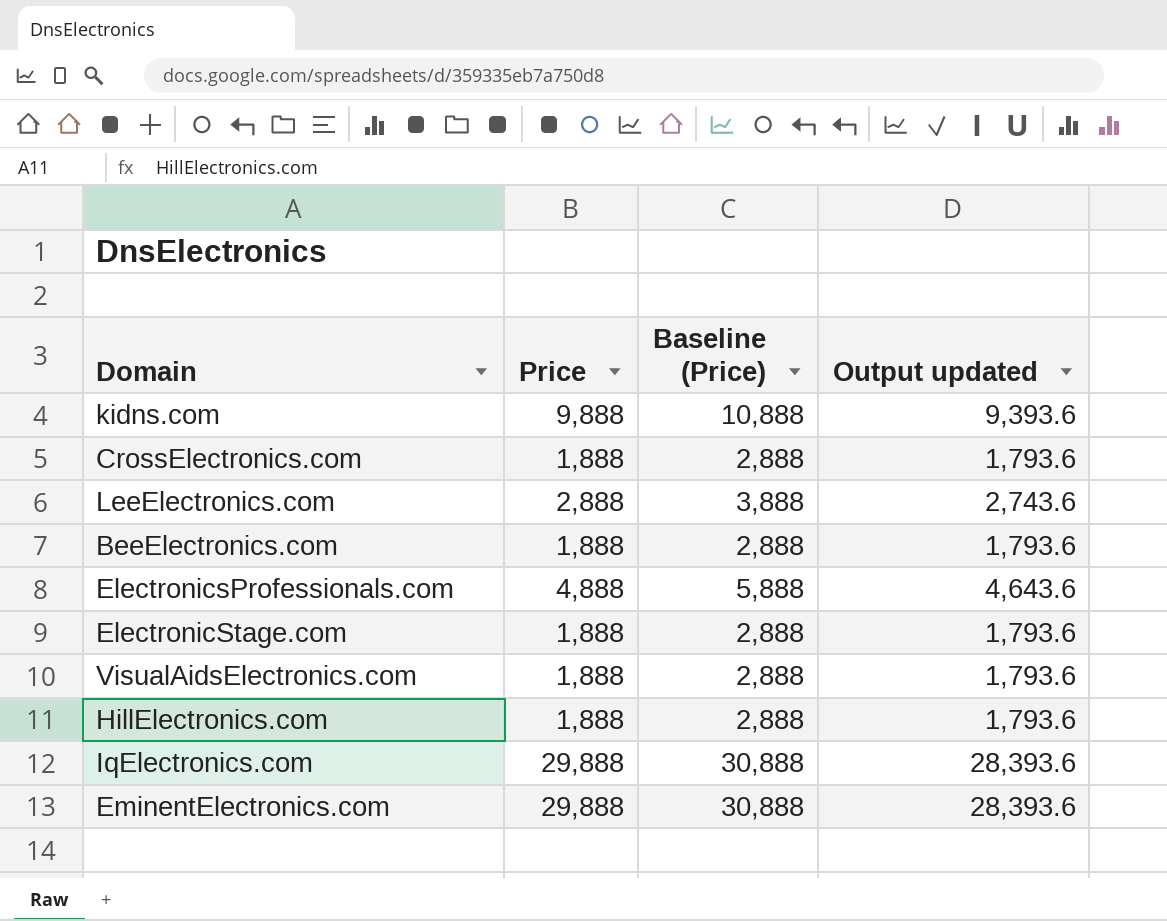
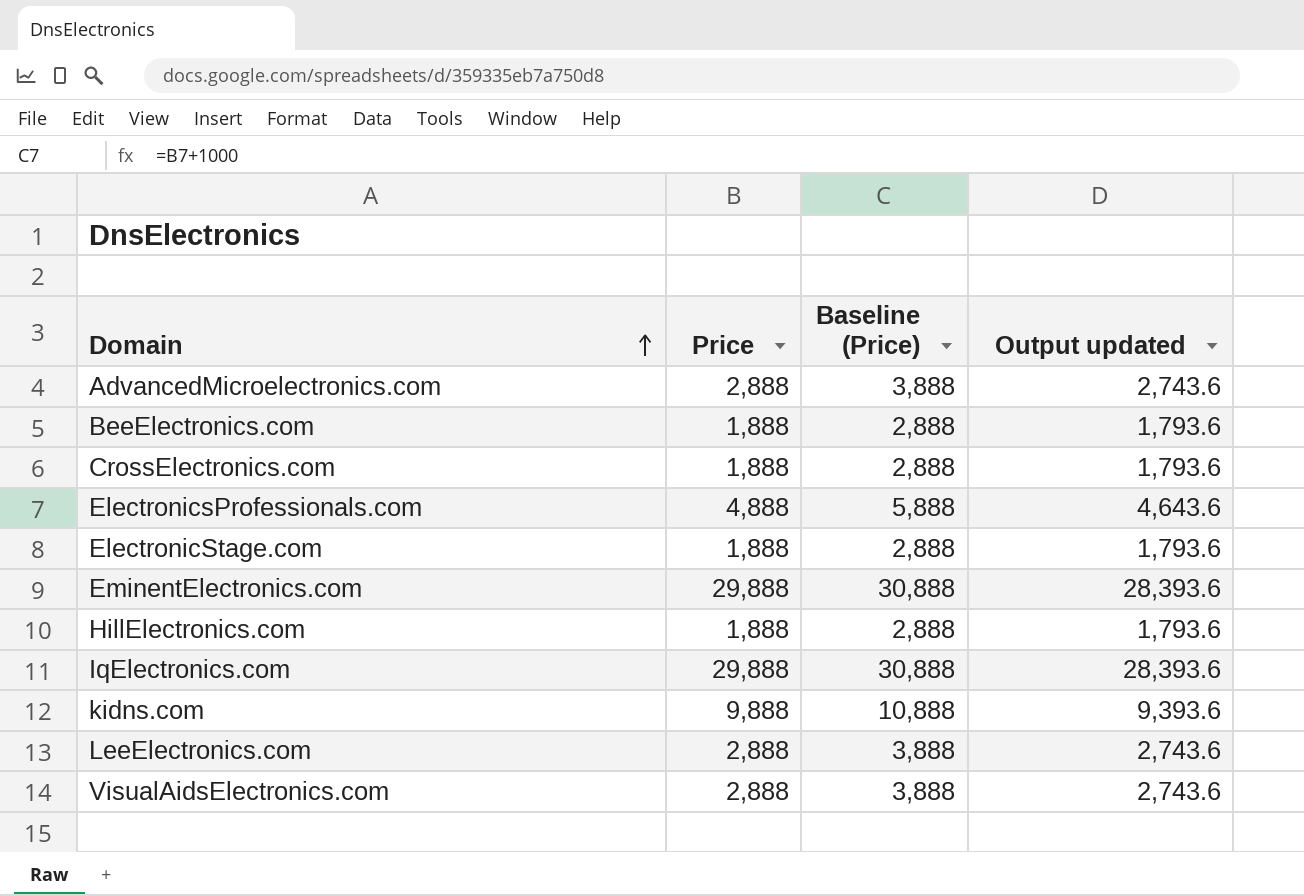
row order: none -> Domain ascending
row AdvancedMicroelectronics.com: none -> 2,888 | 3,888 | 2,743.6
VisualAidsElectronics.com | Price: 1,888 -> 2,888
VisualAidsElectronics.com | Baseline (Price): 2,888 -> 3,888
VisualAidsElectronics.com | Output updated: 1,793.6 -> 2,743.6

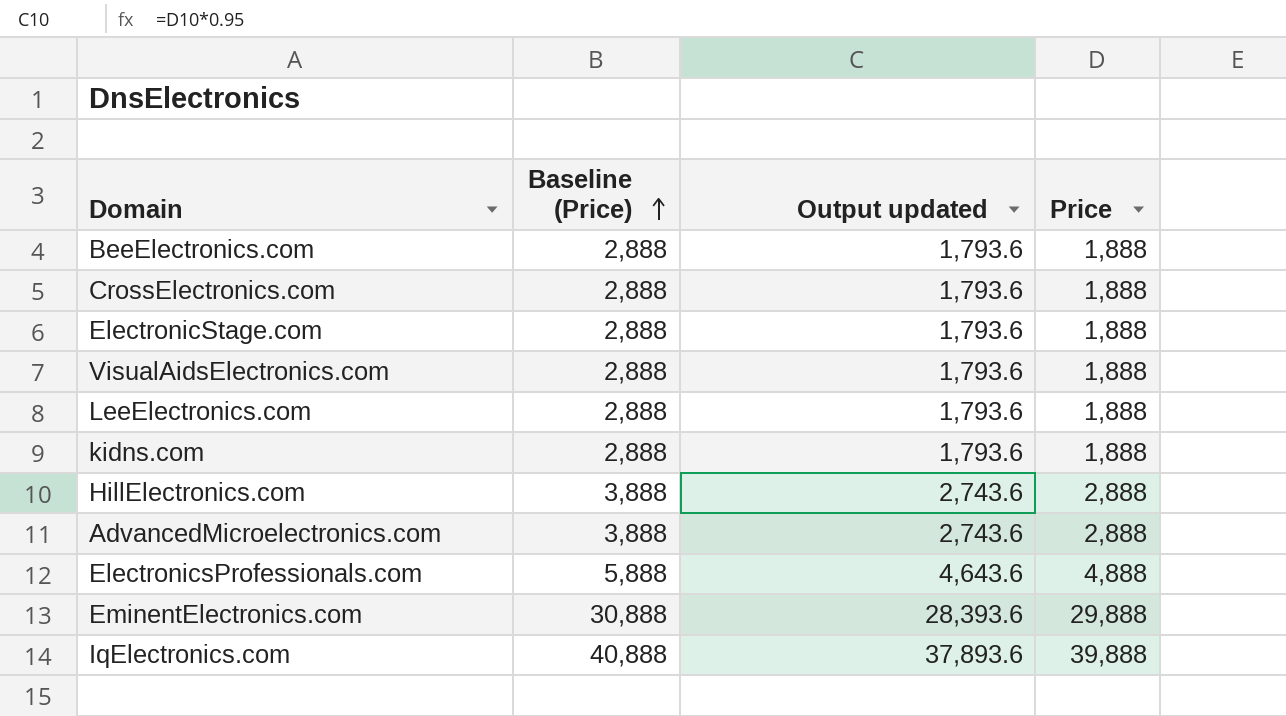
row order: Domain ascending -> Baseline (Price) ascending
column Price | position: 2 -> 4
VisualAidsElectronics.com | Baseline (Price): 3,888 -> 2,888
VisualAidsElectronics.com | Output updated: 2,743.6 -> 1,793.6
VisualAidsElectronics.com | Price: 2,888 -> 1,888
LeeElectronics.com | Baseline (Price): 3,888 -> 2,888
LeeElectronics.com | Output updated: 2,743.6 -> 1,793.6
LeeElectronics.com | Price: 2,888 -> 1,888
kidns.com | Baseline (Price): 10,888 -> 2,888
kidns.com | Output updated: 9,393.6 -> 1,793.6
kidns.com | Price: 9,888 -> 1,888
HillElectronics.com | Baseline (Price): 2,888 -> 3,888
HillElectronics.com | Output updated: 1,793.6 -> 2,743.6
HillElectronics.com | Price: 1,888 -> 2,888
IqElectronics.com | Baseline (Price): 30,888 -> 40,888
IqElectronics.com | Output updated: 28,393.6 -> 37,893.6
IqElectronics.com | Price: 29,888 -> 39,888

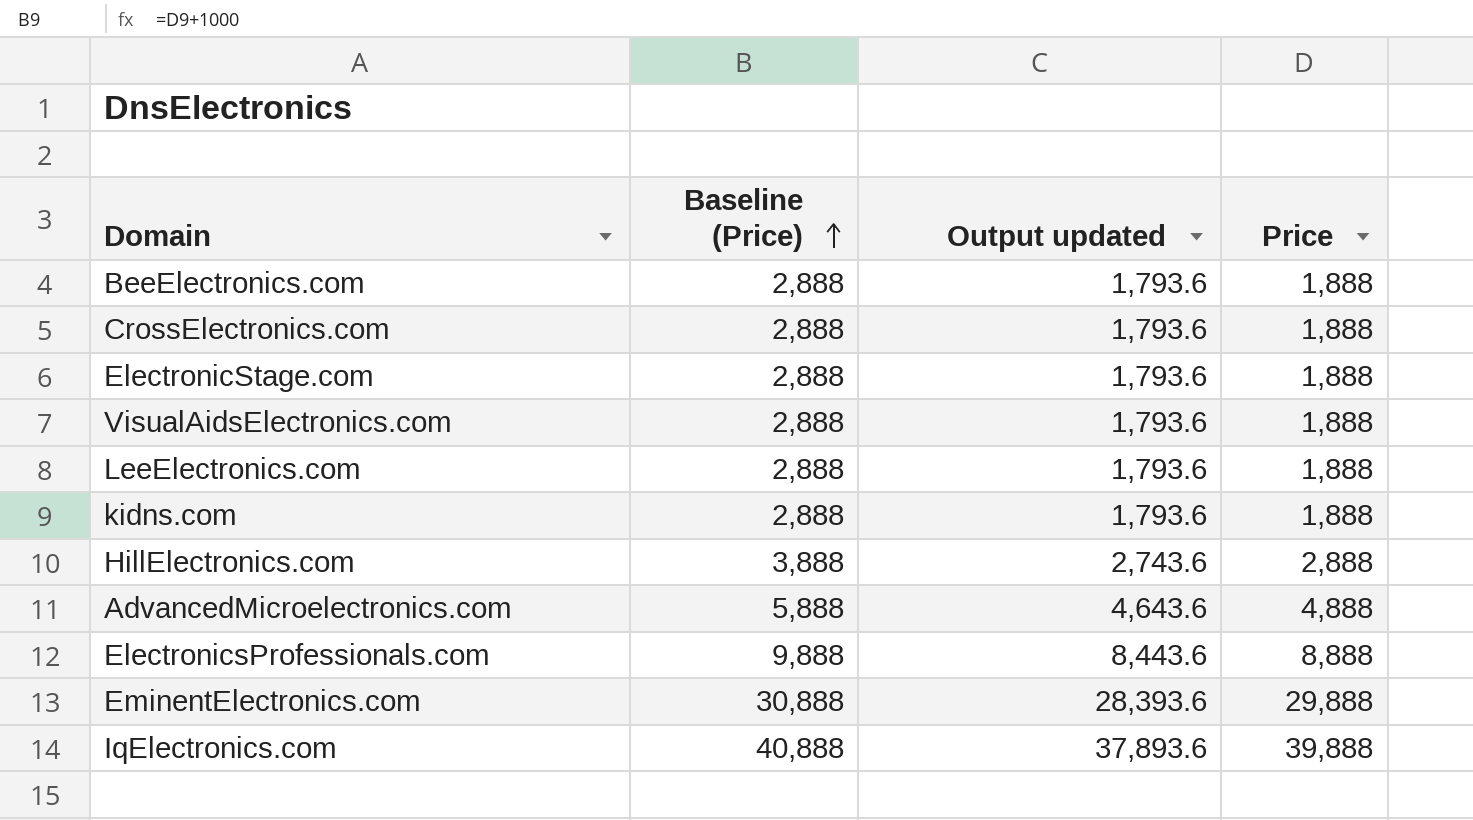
AdvancedMicroelectronics.com | Baseline (Price): 3,888 -> 5,888
AdvancedMicroelectronics.com | Output updated: 2,743.6 -> 4,643.6
AdvancedMicroelectronics.com | Price: 2,888 -> 4,888
ElectronicsProfessionals.com | Baseline (Price): 5,888 -> 9,888
ElectronicsProfessionals.com | Output updated: 4,643.6 -> 8,443.6
ElectronicsProfessionals.com | Price: 4,888 -> 8,888

